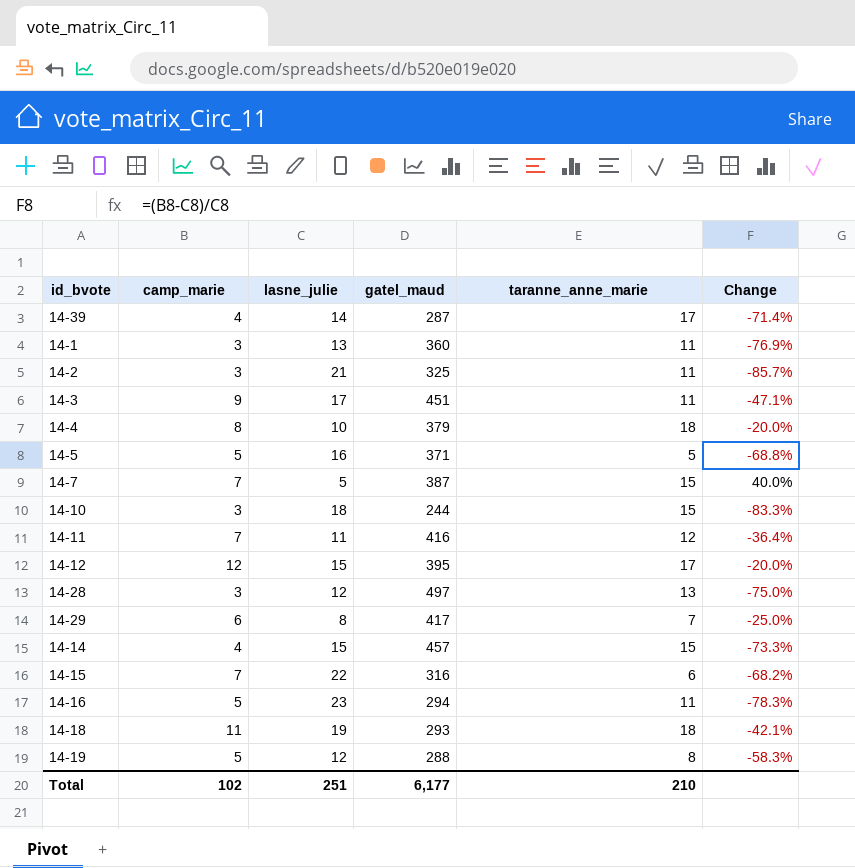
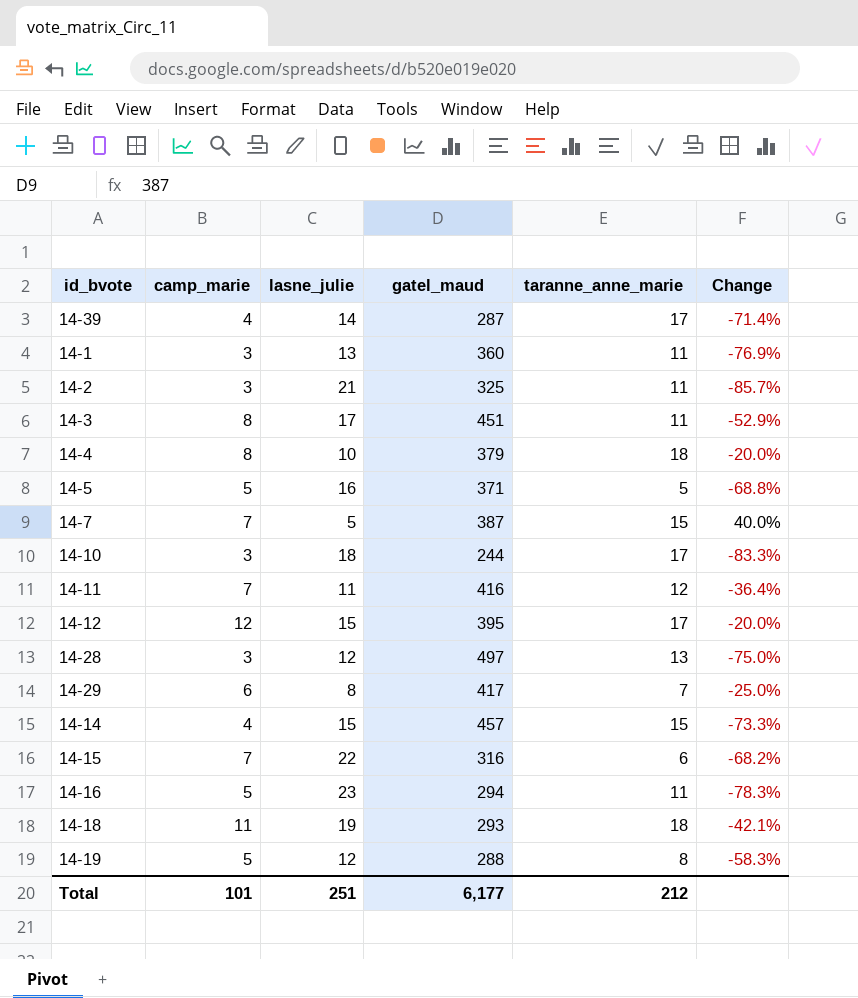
14-3 | camp_marie: 9 -> 8
14-3 | Change: -47.1% -> -52.9%
14-10 | taranne_anne_marie: 15 -> 17
Total | camp_marie: 102 -> 101
Total | taranne_anne_marie: 210 -> 212

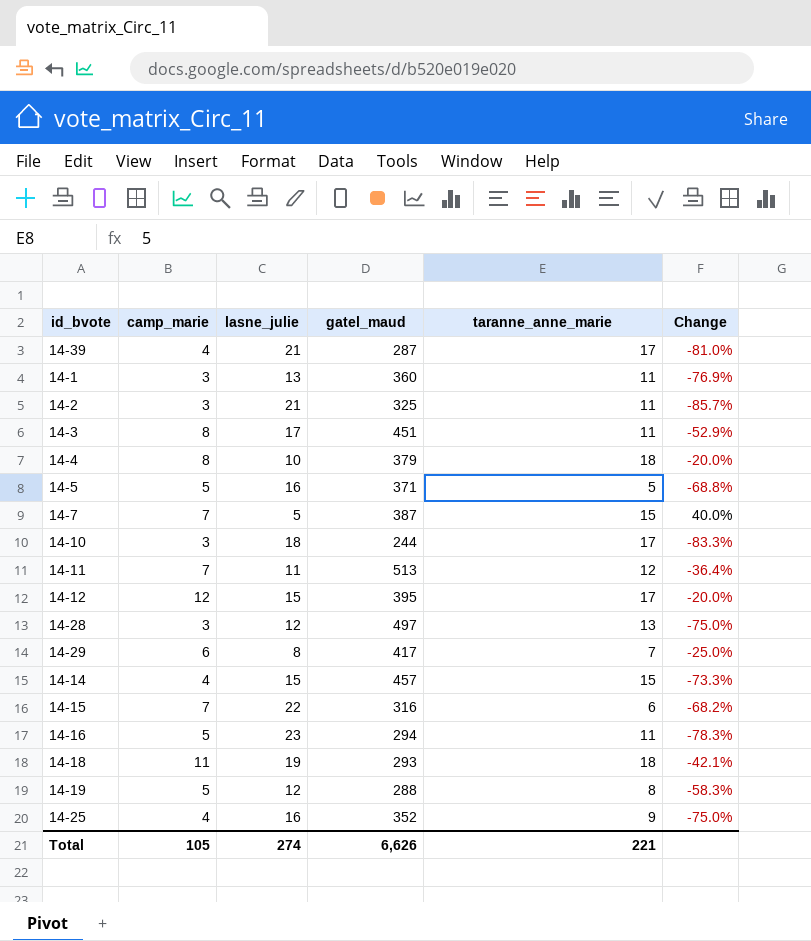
14-39 | lasne_julie: 14 -> 21
14-39 | Change: -71.4% -> -81.0%
14-11 | gatel_maud: 416 -> 513
row 14-25: none -> 4 | 16 | 352 | 9 | -75.0%
Total | camp_marie: 101 -> 105
Total | lasne_julie: 251 -> 274
Total | gatel_maud: 6,177 -> 6,626
Total | taranne_anne_marie: 212 -> 221

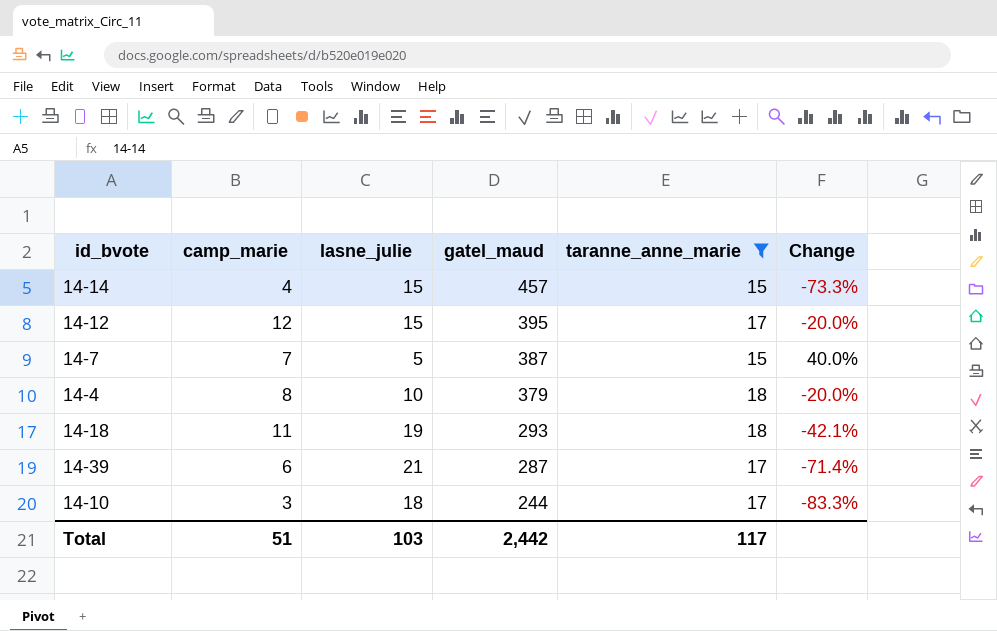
filter: none -> taranne_anne_marie >= 15
row order: none -> gatel_maud descending
14-39 | camp_marie: 4 -> 6
14-39 | Change: -81.0% -> -71.4%
Total | camp_marie: 105 -> 51
Total | lasne_julie: 274 -> 103
Total | gatel_maud: 6,626 -> 2,442
Total | taranne_anne_marie: 221 -> 117

